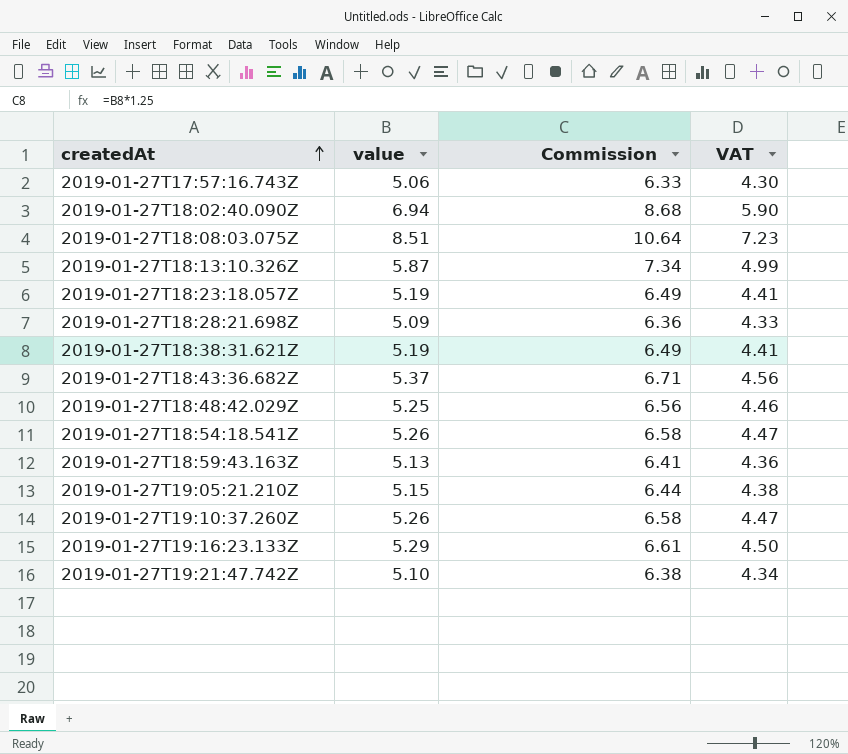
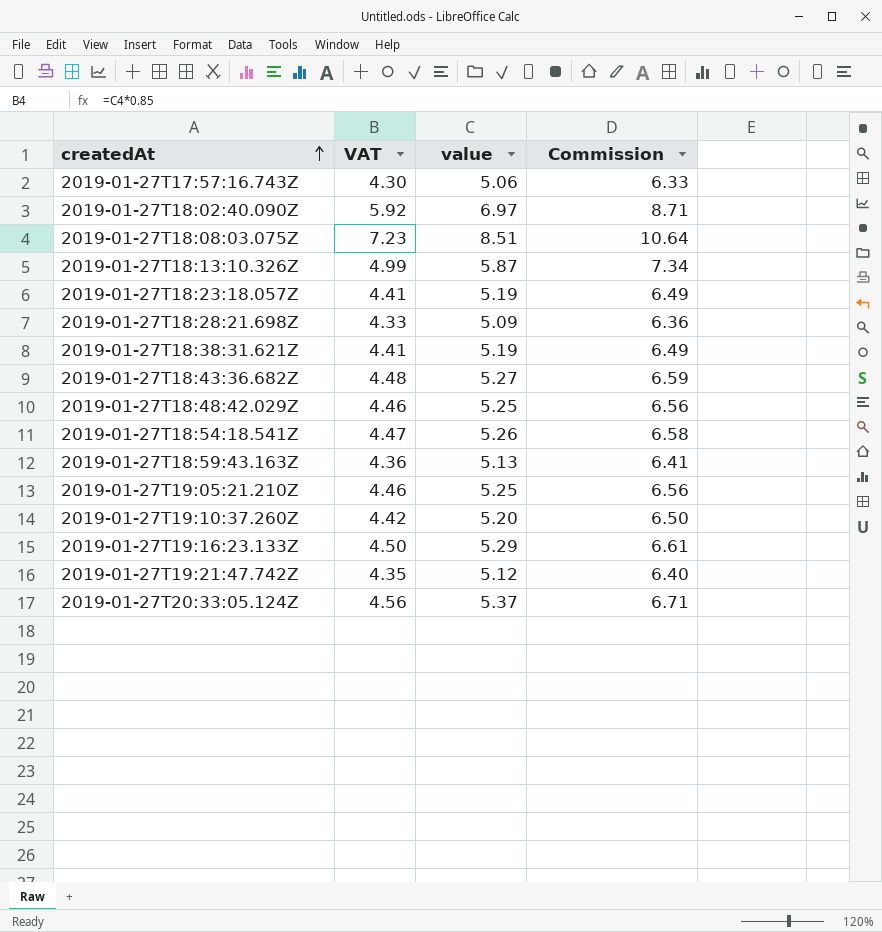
column VAT | position: 4 -> 2
2019-01-27T18:02:40.090Z | VAT: 5.90 -> 5.92
2019-01-27T18:02:40.090Z | value: 6.94 -> 6.97
2019-01-27T18:02:40.090Z | Commission: 8.68 -> 8.71
2019-01-27T18:43:36.682Z | VAT: 4.56 -> 4.48
2019-01-27T18:43:36.682Z | value: 5.37 -> 5.27
2019-01-27T18:43:36.682Z | Commission: 6.71 -> 6.59
2019-01-27T19:05:21.210Z | VAT: 4.38 -> 4.46
2019-01-27T19:05:21.210Z | value: 5.15 -> 5.25
2019-01-27T19:05:21.210Z | Commission: 6.44 -> 6.56
2019-01-27T19:10:37.260Z | VAT: 4.47 -> 4.42
2019-01-27T19:10:37.260Z | value: 5.26 -> 5.20
2019-01-27T19:10:37.260Z | Commission: 6.58 -> 6.50
2019-01-27T19:21:47.742Z | VAT: 4.34 -> 4.35
2019-01-27T19:21:47.742Z | value: 5.10 -> 5.12
2019-01-27T19:21:47.742Z | Commission: 6.38 -> 6.40
row 2019-01-27T20:33:05.124Z: none -> 4.56 | 5.37 | 6.71

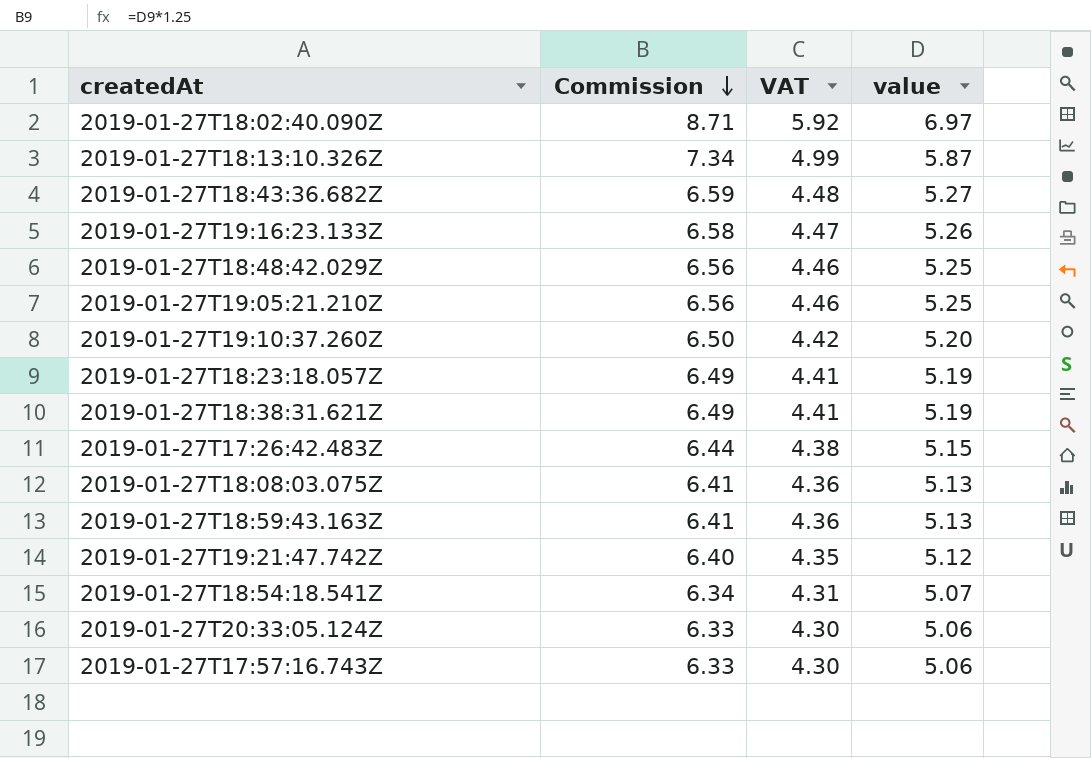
row order: createdAt ascending -> Commission descending
column Commission | position: 4 -> 2
row 2019-01-27T18:28:21.698Z: 4.33 | 5.09 | 6.36 -> none
2019-01-27T19:16:23.133Z | Commission: 6.61 -> 6.58
2019-01-27T19:16:23.133Z | VAT: 4.50 -> 4.47
2019-01-27T19:16:23.133Z | value: 5.29 -> 5.26
row 2019-01-27T17:26:42.483Z: none -> 6.44 | 4.38 | 5.15
2019-01-27T18:08:03.075Z | Commission: 10.64 -> 6.41
2019-01-27T18:08:03.075Z | VAT: 7.23 -> 4.36
2019-01-27T18:08:03.075Z | value: 8.51 -> 5.13
2019-01-27T18:54:18.541Z | Commission: 6.58 -> 6.34
2019-01-27T18:54:18.541Z | VAT: 4.47 -> 4.31
2019-01-27T18:54:18.541Z | value: 5.26 -> 5.07
2019-01-27T20:33:05.124Z | Commission: 6.71 -> 6.33
2019-01-27T20:33:05.124Z | VAT: 4.56 -> 4.30
2019-01-27T20:33:05.124Z | value: 5.37 -> 5.06

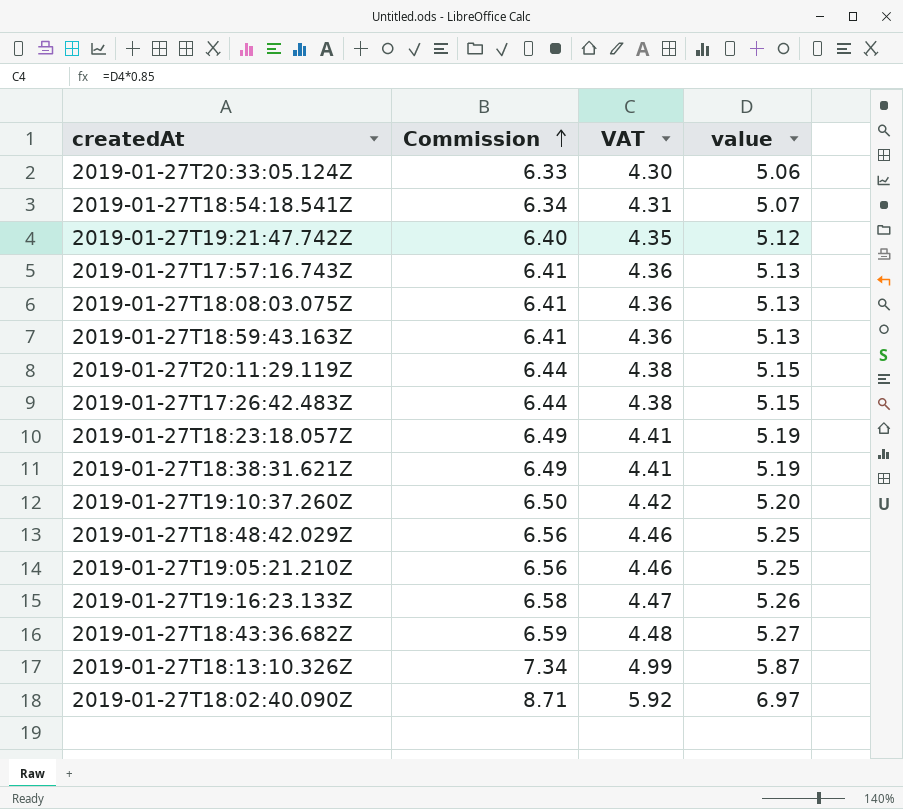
row order: Commission descending -> Commission ascending
2019-01-27T17:57:16.743Z | Commission: 6.33 -> 6.41
2019-01-27T17:57:16.743Z | VAT: 4.30 -> 4.36
2019-01-27T17:57:16.743Z | value: 5.06 -> 5.13
row 2019-01-27T20:11:29.119Z: none -> 6.44 | 4.38 | 5.15

